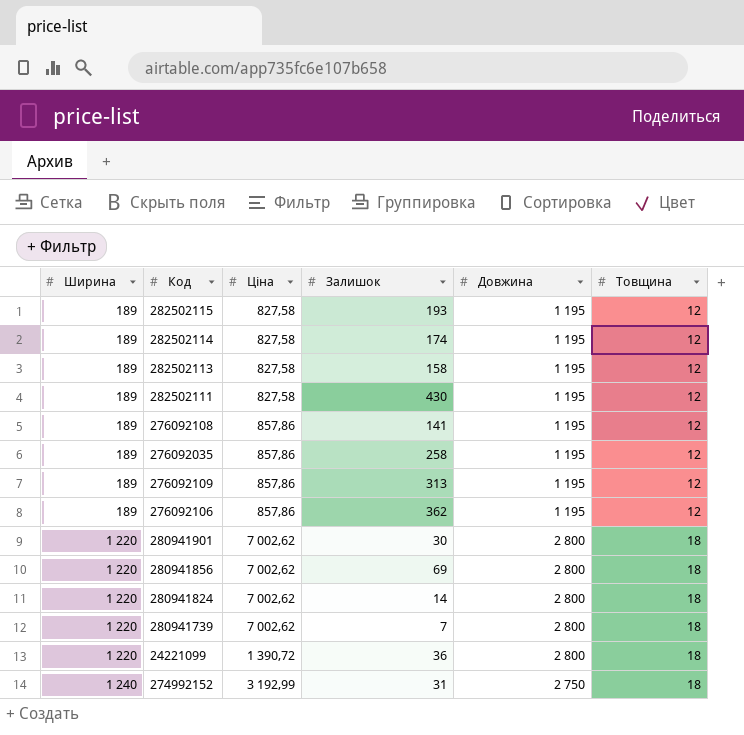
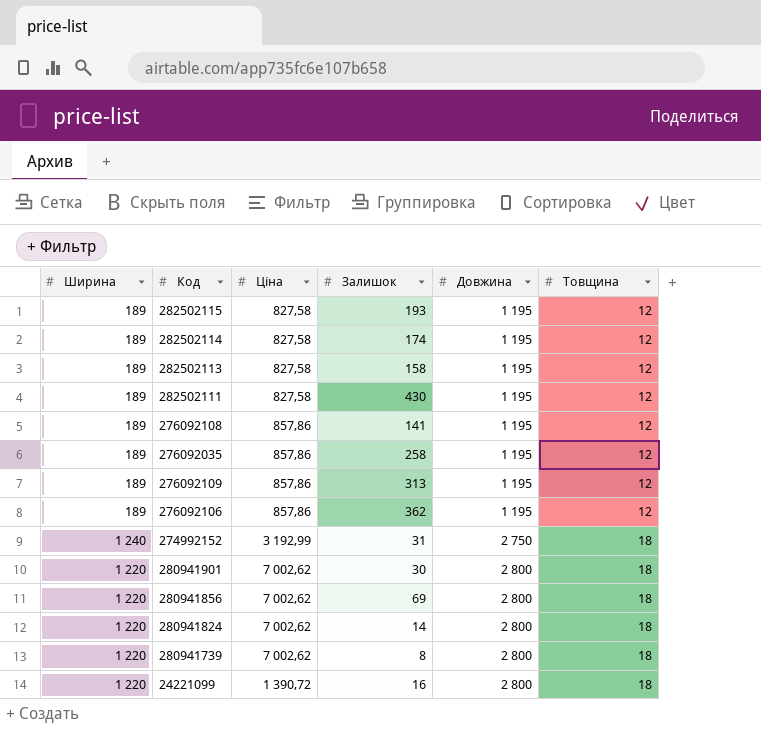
row order: Ширина ascending -> Довжина ascending
280941739 | Залишок: 7 -> 8
24221099 | Залишок: 36 -> 16

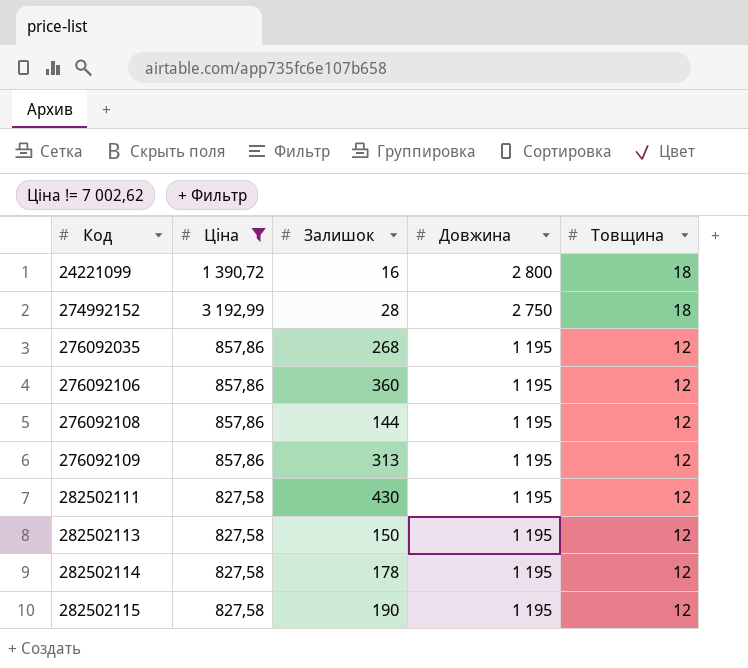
filter: none -> Ціна != 7 002,62
row order: Довжина ascending -> Код ascending
column Ширина | position: 1 -> none
274992152 | Залишок: 31 -> 28
276092035 | Залишок: 258 -> 268
276092106 | Залишок: 362 -> 360
276092108 | Залишок: 141 -> 144
282502113 | Залишок: 158 -> 150
282502114 | Залишок: 174 -> 178
282502115 | Залишок: 193 -> 190

